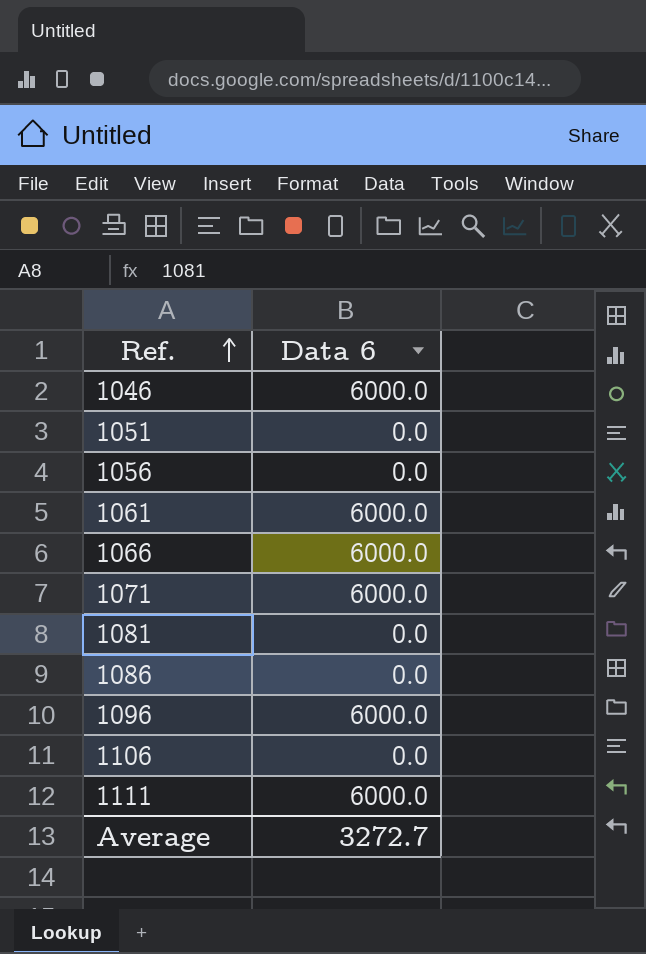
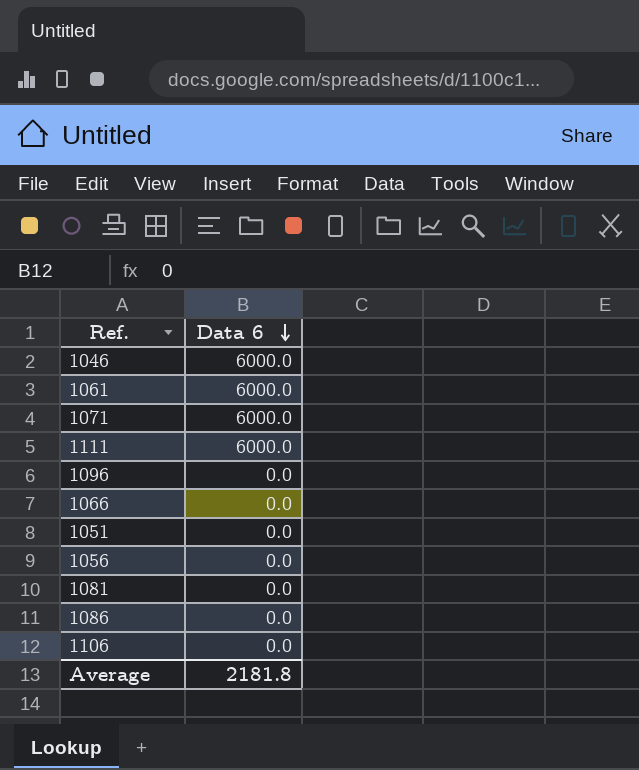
row order: Ref. ascending -> Data 6 descending
1096 | Data 6: 6000.0 -> 0.0
1066 | Data 6: 6000.0 -> 0.0
Average | Data 6: 3272.7 -> 2181.8

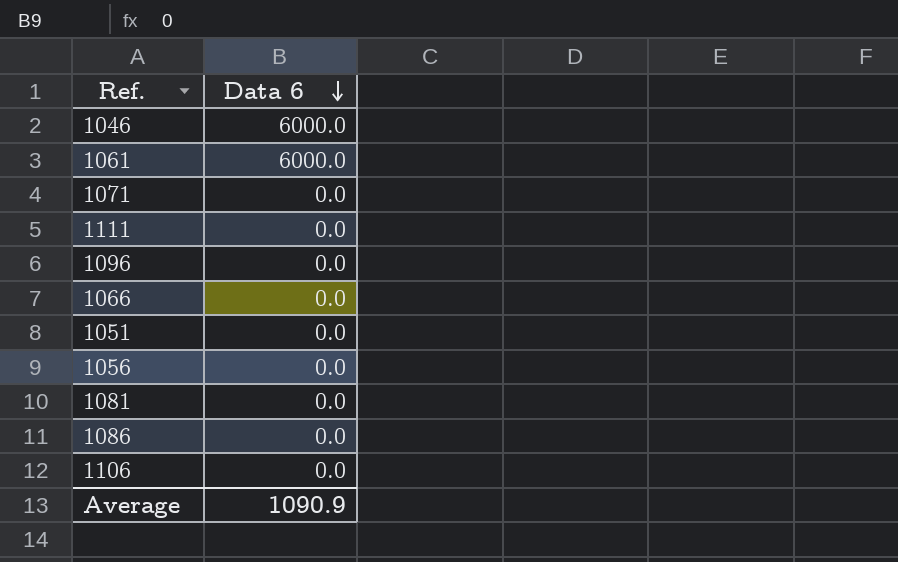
1071 | Data 6: 6000.0 -> 0.0
1111 | Data 6: 6000.0 -> 0.0
Average | Data 6: 2181.8 -> 1090.9

